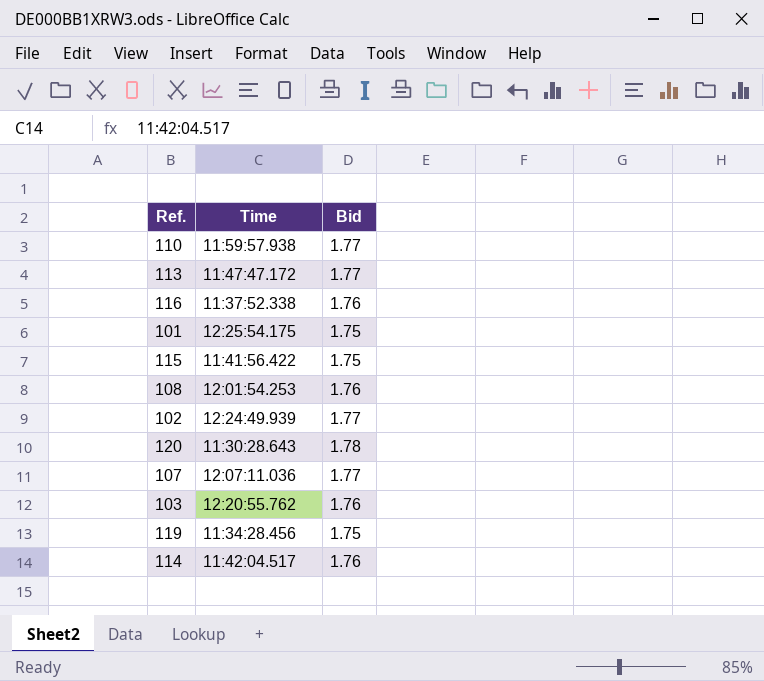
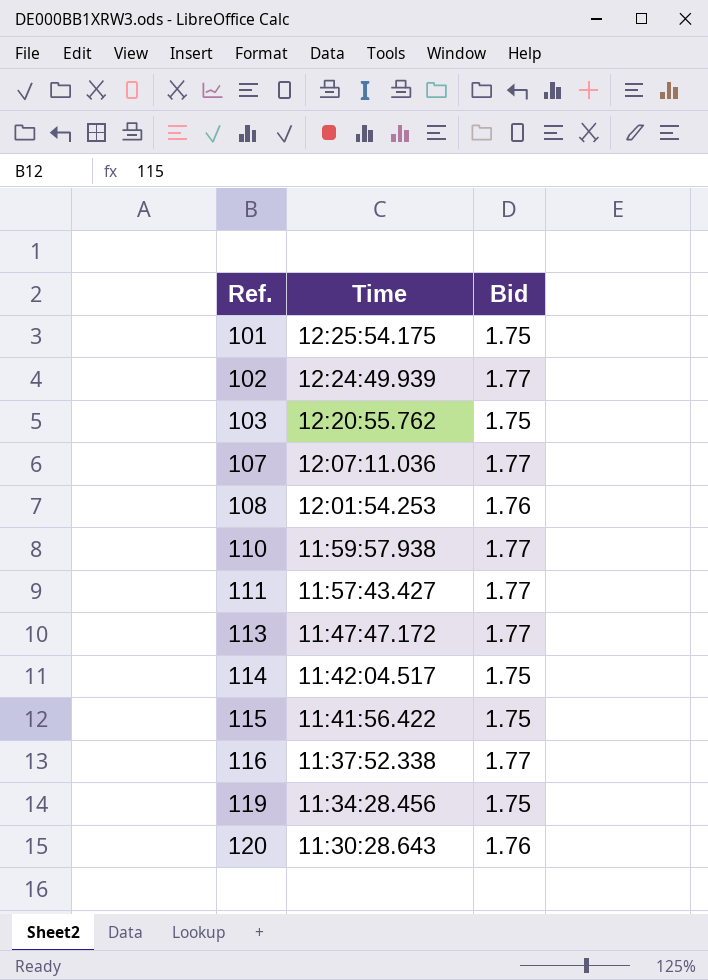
row order: none -> Ref. ascending
103 | Bid: 1.76 -> 1.75
row 111: none -> 11:57:43.427 | 1.77
114 | Bid: 1.76 -> 1.75
116 | Bid: 1.76 -> 1.77
120 | Bid: 1.78 -> 1.76

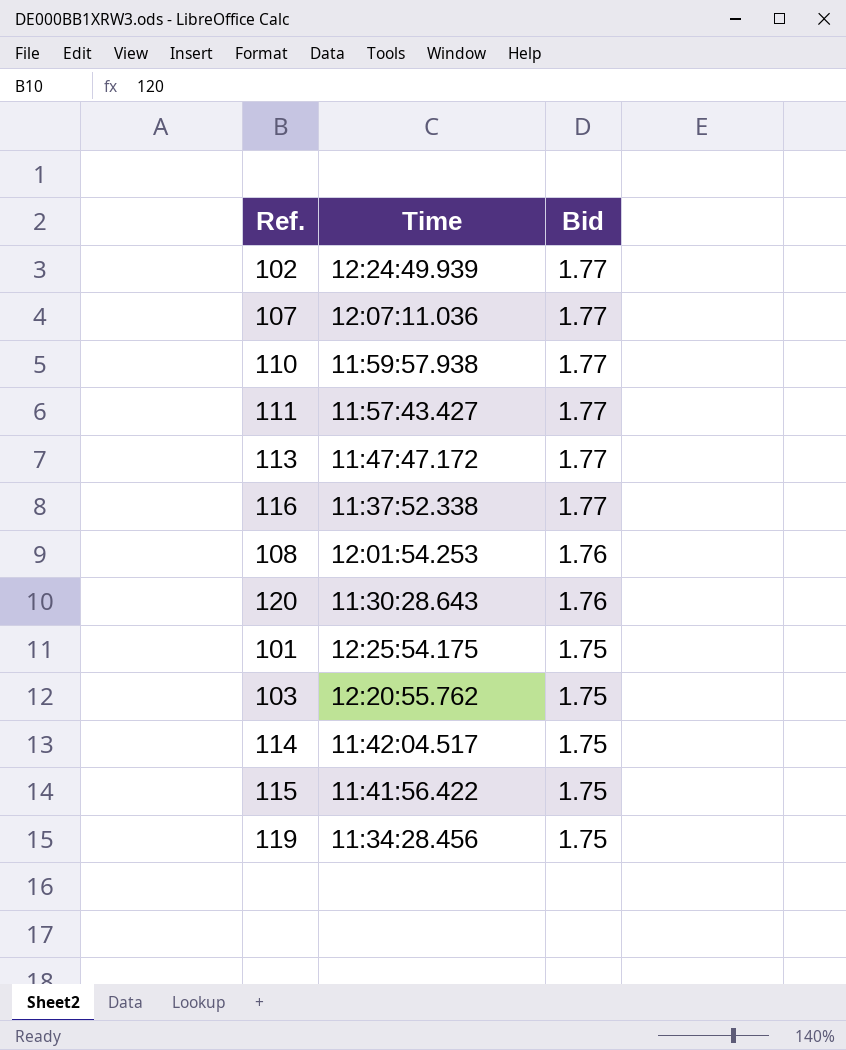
row order: Ref. ascending -> Bid descending

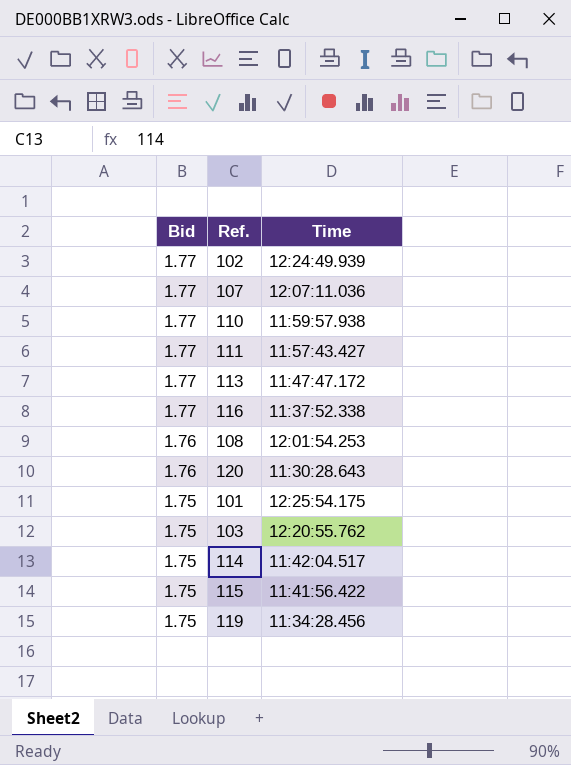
column Bid | position: 3 -> 1

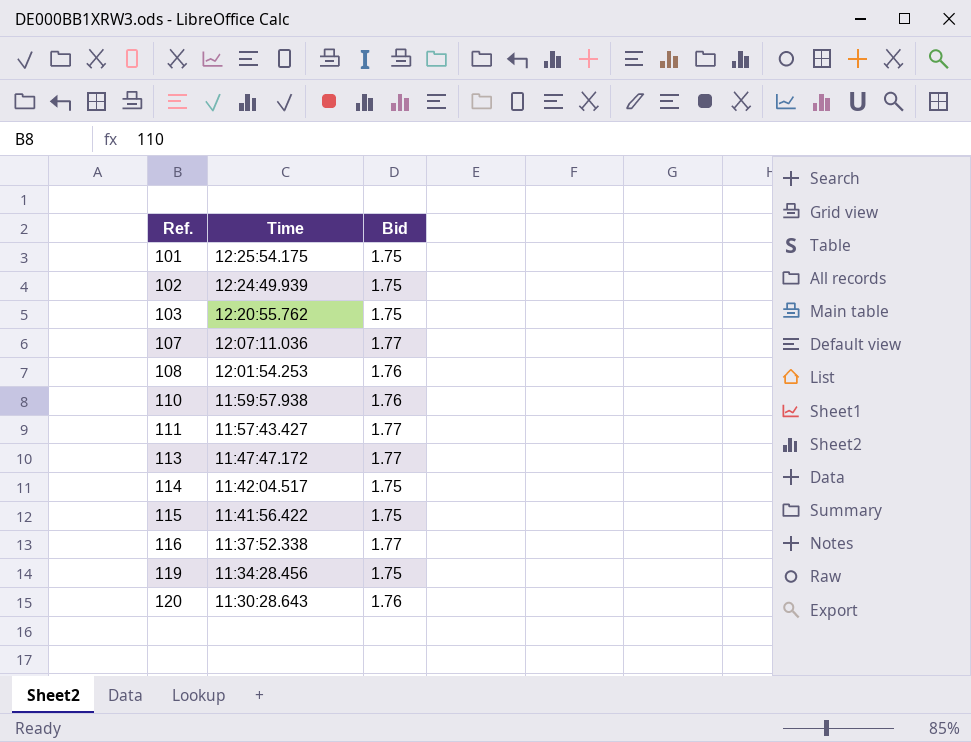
row order: Bid descending -> Ref. ascending
column Bid | position: 1 -> 3
102 | Bid: 1.77 -> 1.75
110 | Bid: 1.77 -> 1.76

